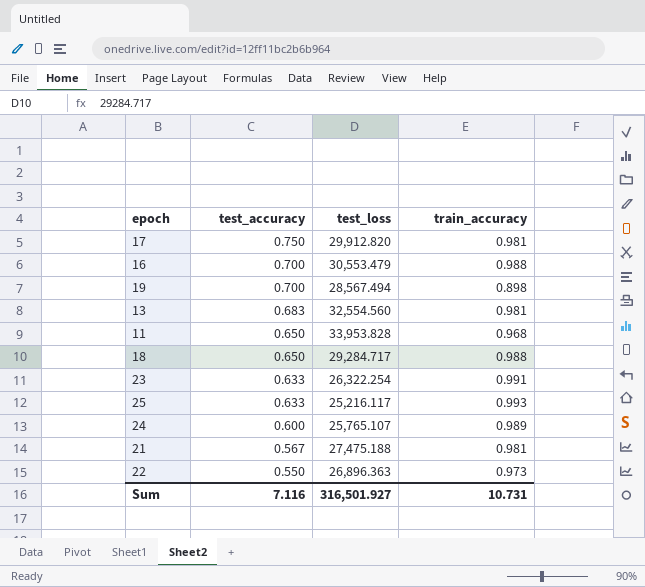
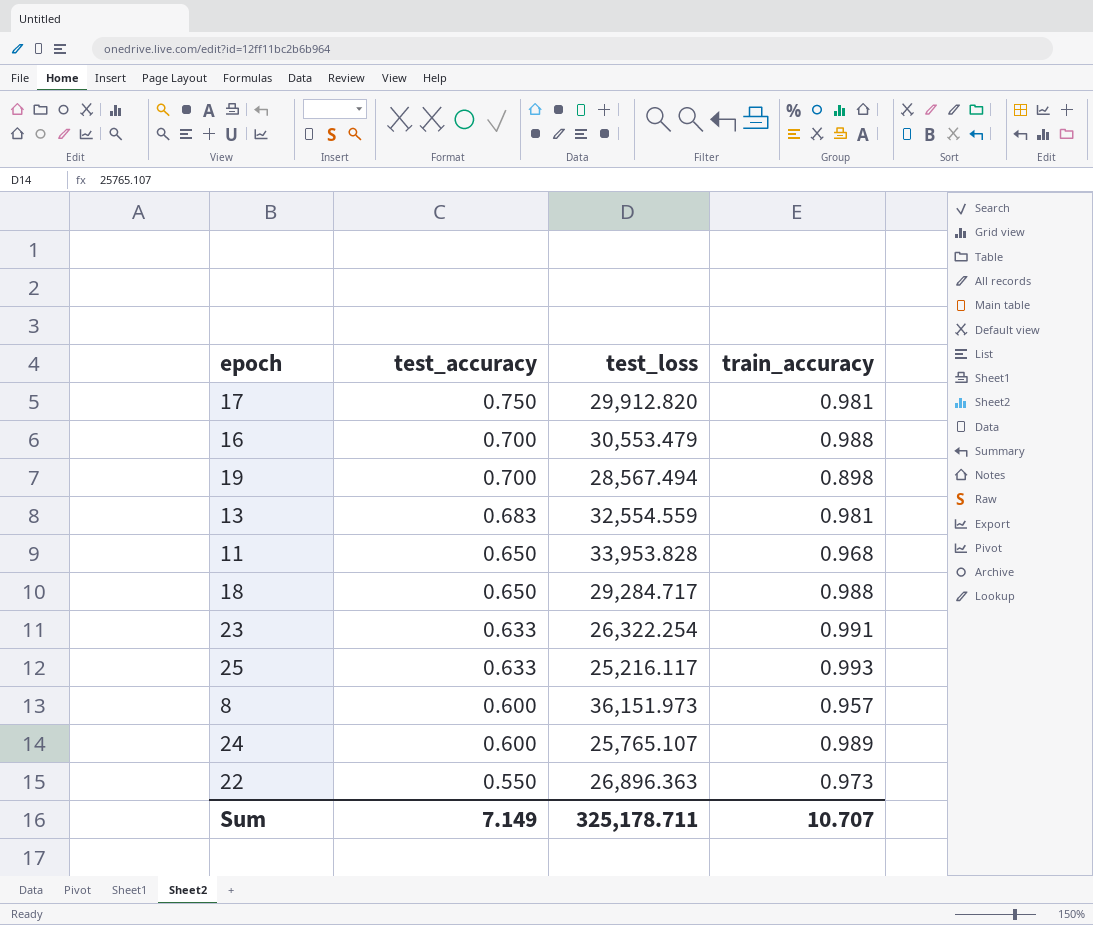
row 21: 0.567 | 27,475.188 | 0.981 -> none
13 | test_loss: 32,554.560 -> 32,554.559
row 8: none -> 0.600 | 36,151.973 | 0.957
Sum | test_accuracy: 7.116 -> 7.149
Sum | test_loss: 316,501.927 -> 325,178.711
Sum | train_accuracy: 10.731 -> 10.707

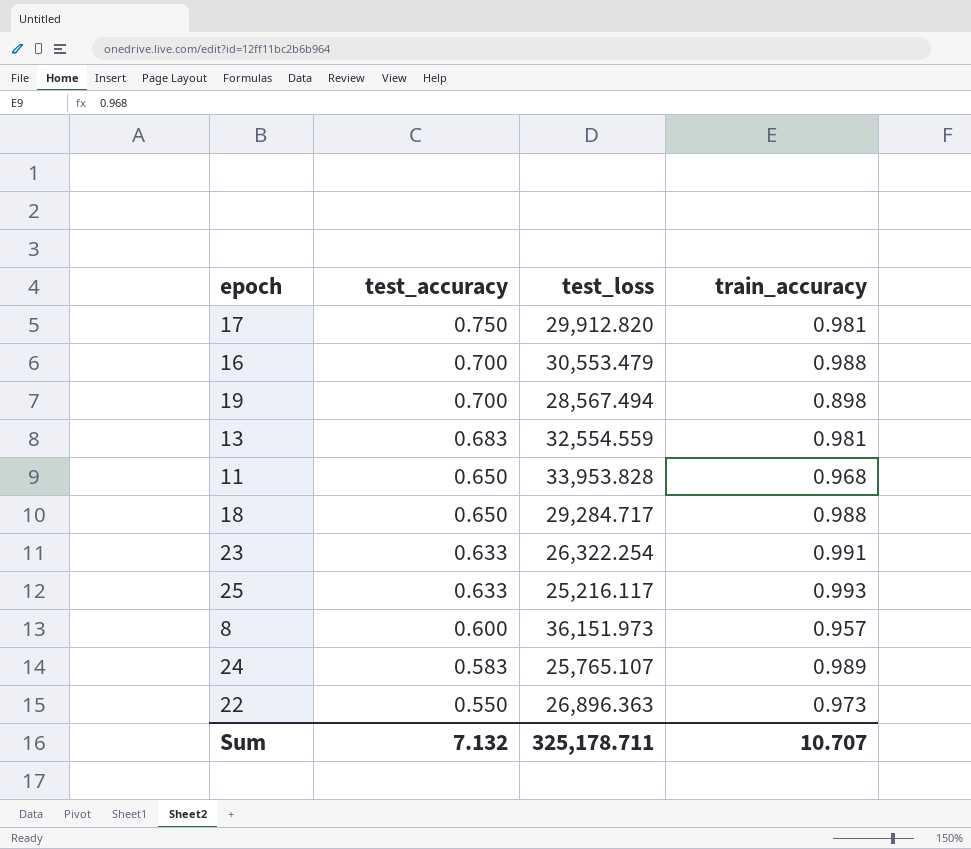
24 | test_accuracy: 0.600 -> 0.583
Sum | test_accuracy: 7.149 -> 7.132

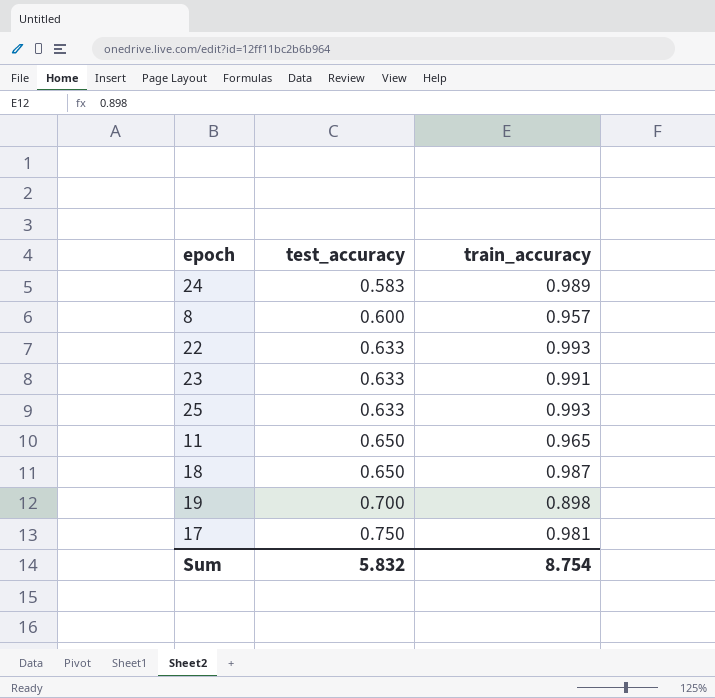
row order: test_accuracy descending -> test_accuracy ascending
column test_loss | position: 3 -> none
row 16: 0.700 | 30,553.479 | 0.988 -> none
row 13: 0.683 | 32,554.559 | 0.981 -> none
22 | test_accuracy: 0.550 -> 0.633
22 | train_accuracy: 0.973 -> 0.993
11 | train_accuracy: 0.968 -> 0.965
18 | train_accuracy: 0.988 -> 0.987
Sum | test_accuracy: 7.132 -> 5.832
Sum | train_accuracy: 10.707 -> 8.754

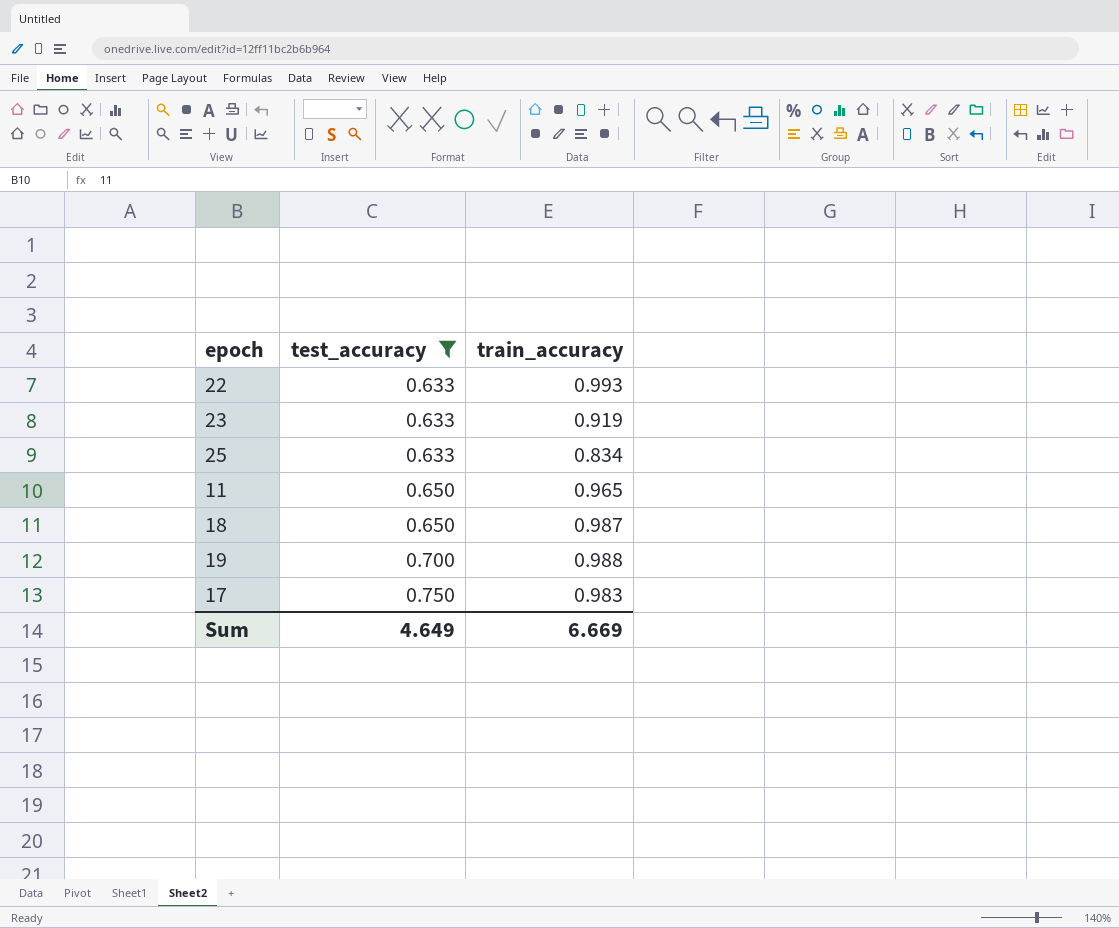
filter: none -> test_accuracy >= 0.633
23 | train_accuracy: 0.991 -> 0.919
25 | train_accuracy: 0.993 -> 0.834
19 | train_accuracy: 0.898 -> 0.988
17 | train_accuracy: 0.981 -> 0.983
Sum | test_accuracy: 5.832 -> 4.649
Sum | train_accuracy: 8.754 -> 6.669

